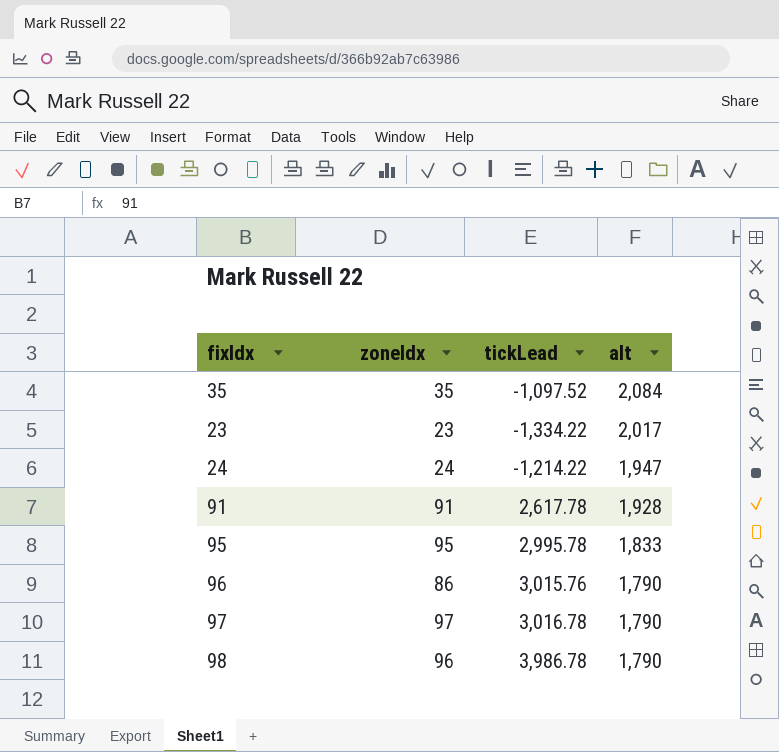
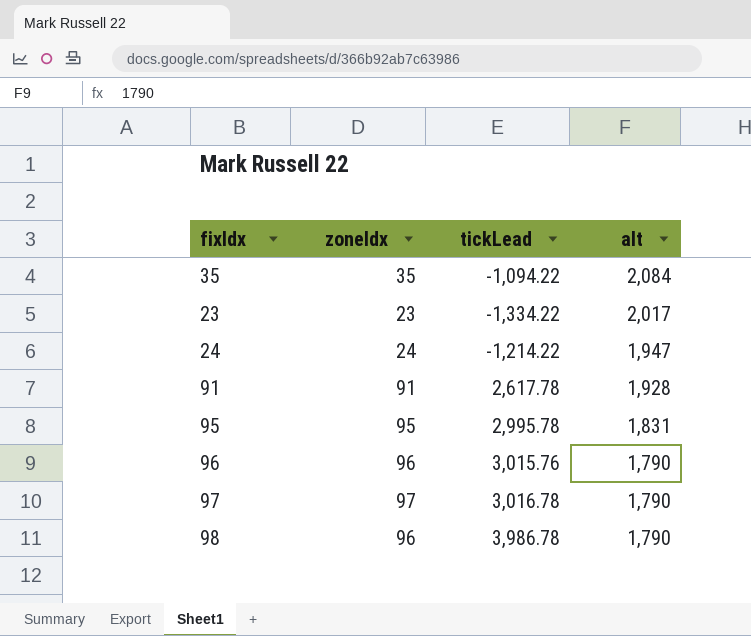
35 | tickLead: -1,097.52 -> -1,094.22
95 | alt: 1,833 -> 1,831
96 | zoneIdx: 86 -> 96

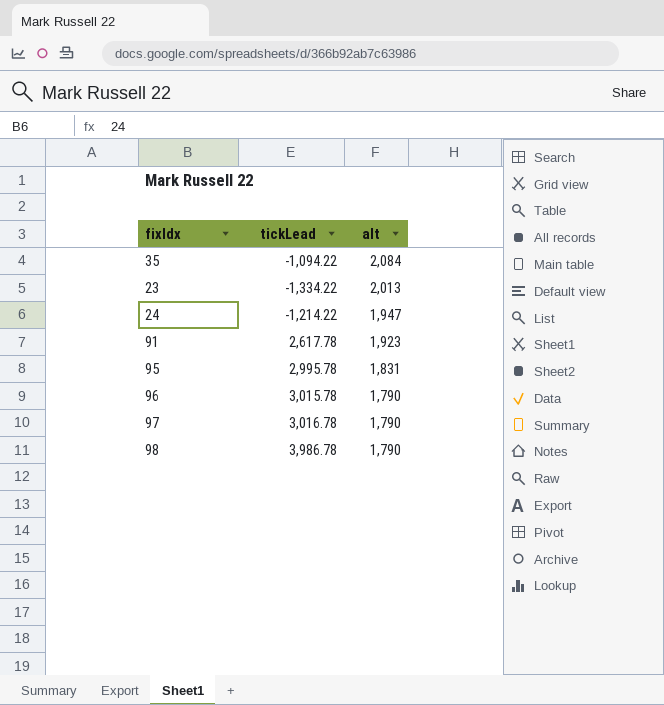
column zoneIdx | position: 2 -> none
23 | alt: 2,017 -> 2,013
91 | alt: 1,928 -> 1,923
96 | tickLead: 3,015.76 -> 3,015.78

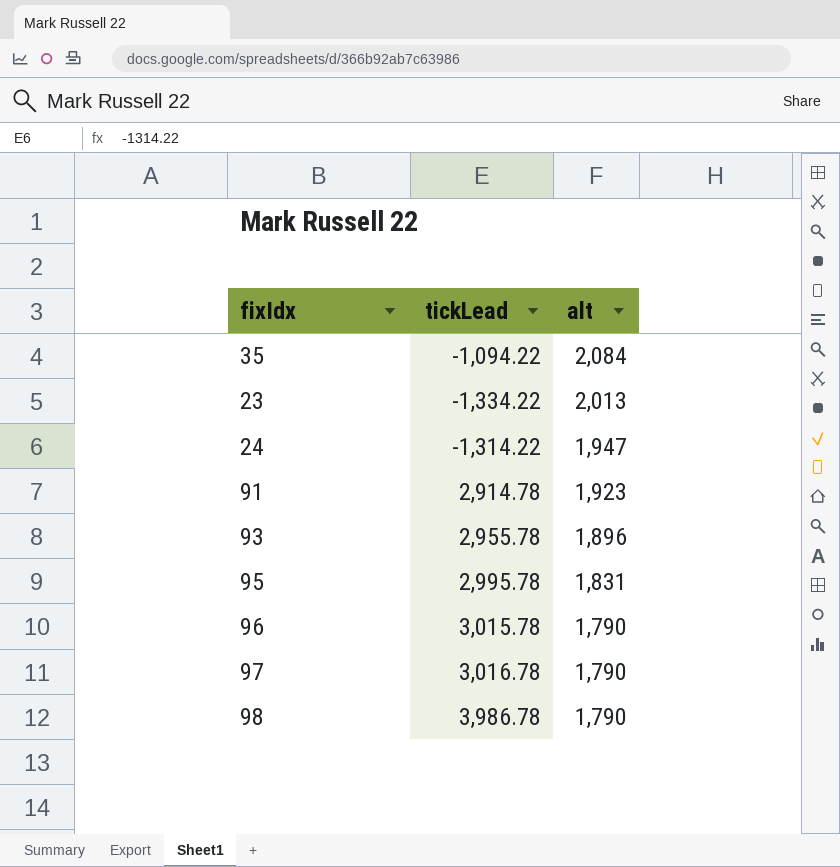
24 | tickLead: -1,214.22 -> -1,314.22
91 | tickLead: 2,617.78 -> 2,914.78
row 93: none -> 2,955.78 | 1,896

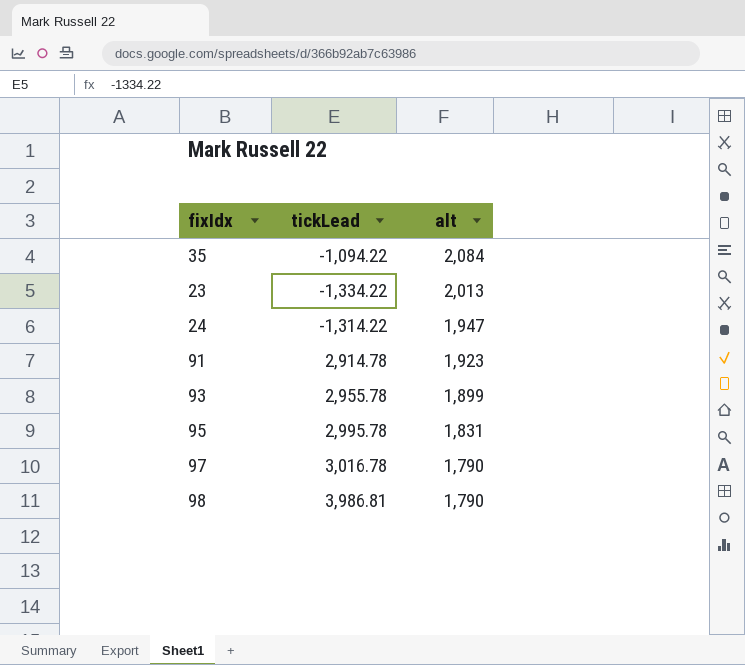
row 96: 3,015.78 | 1,790 -> none
93 | alt: 1,896 -> 1,899
98 | tickLead: 3,986.78 -> 3,986.81

